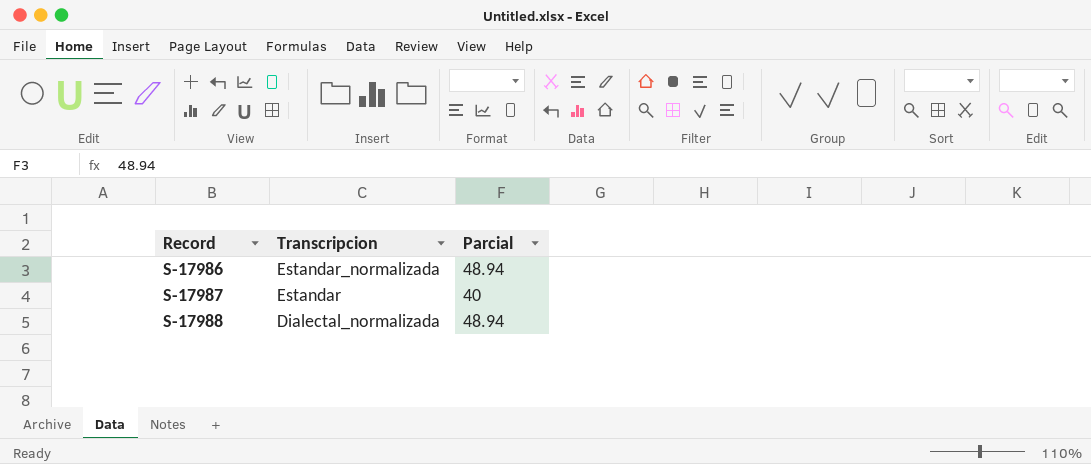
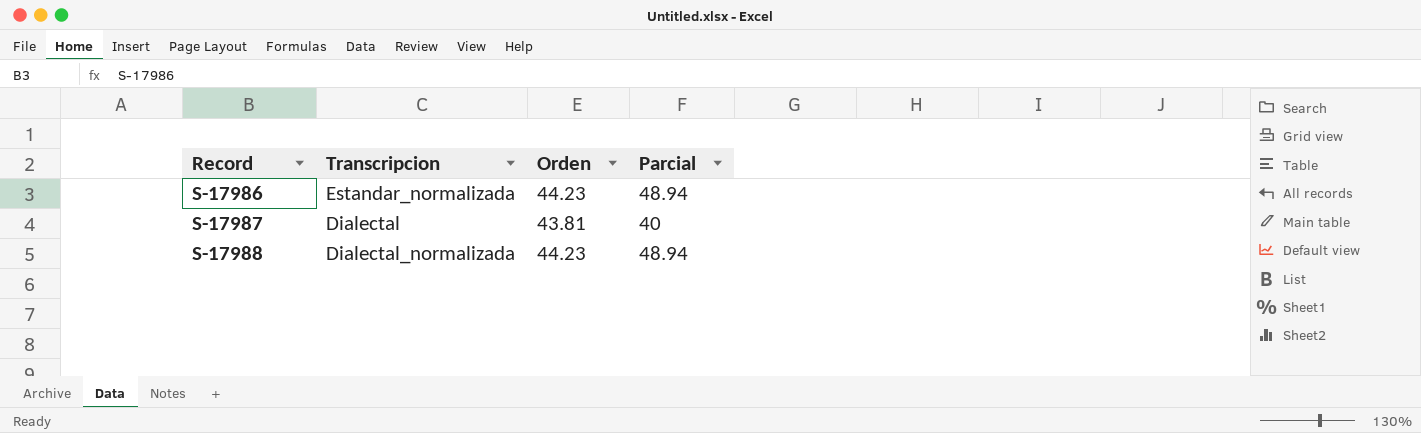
column Orden | position: none -> 3
S-17987 | Transcripcion: Estandar -> Dialectal

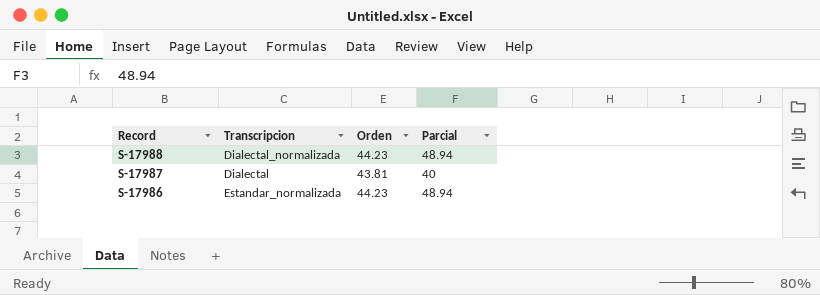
row order: Record ascending -> Record descending

